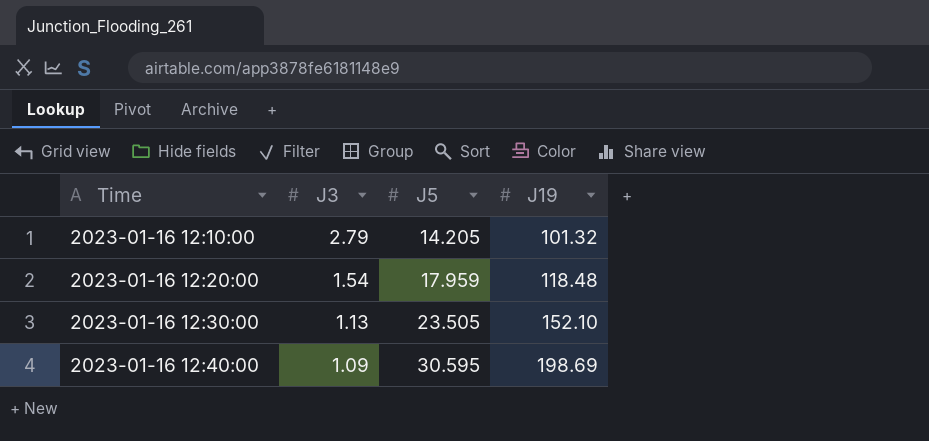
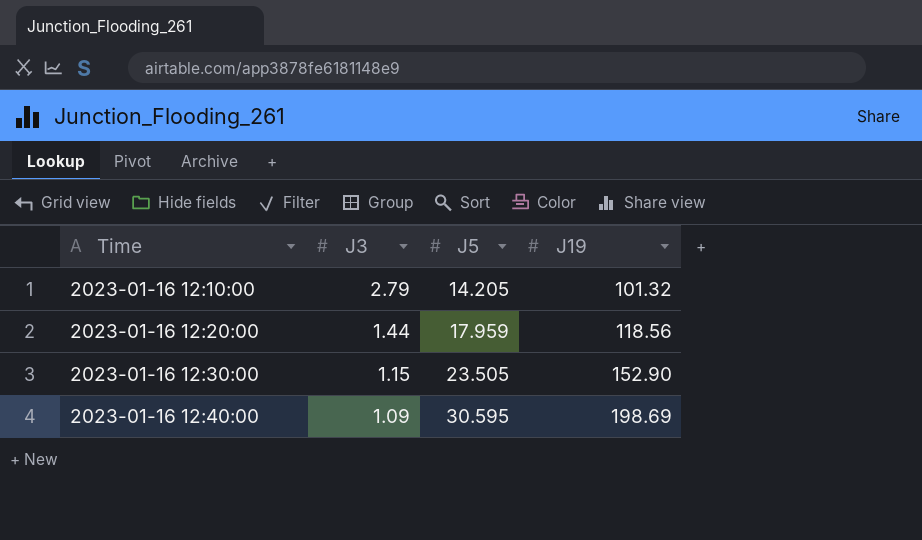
2023-01-16 12:20:00 | J3: 1.54 -> 1.44
2023-01-16 12:20:00 | J19: 118.48 -> 118.56
2023-01-16 12:30:00 | J3: 1.13 -> 1.15
2023-01-16 12:30:00 | J19: 152.10 -> 152.90

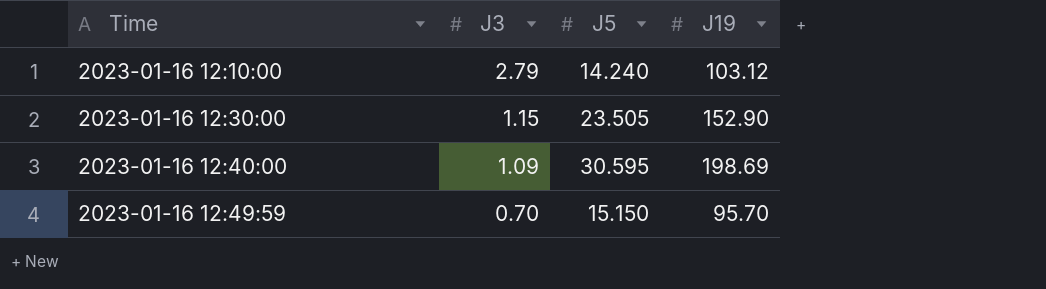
row 2023-01-16 12:20:00: 1.44 | 17.959 | 118.56 -> none
2023-01-16 12:10:00 | J5: 14.205 -> 14.240
2023-01-16 12:10:00 | J19: 101.32 -> 103.12
row 2023-01-16 12:49:59: none -> 0.70 | 15.150 | 95.70

